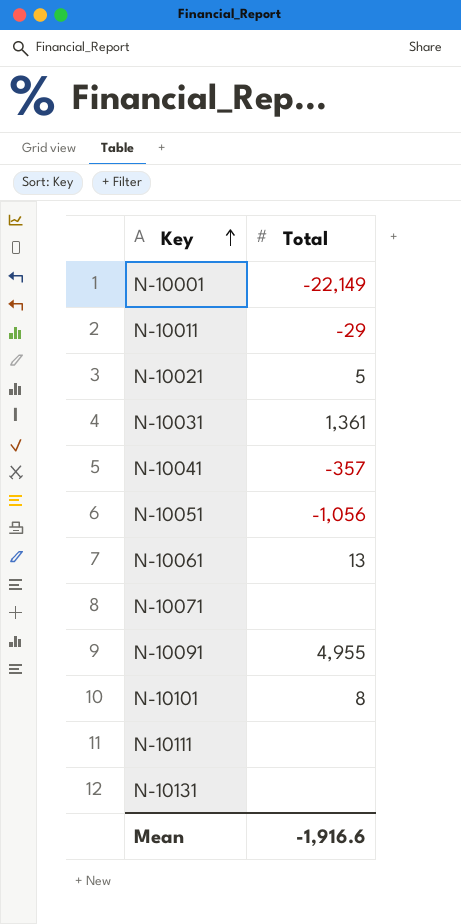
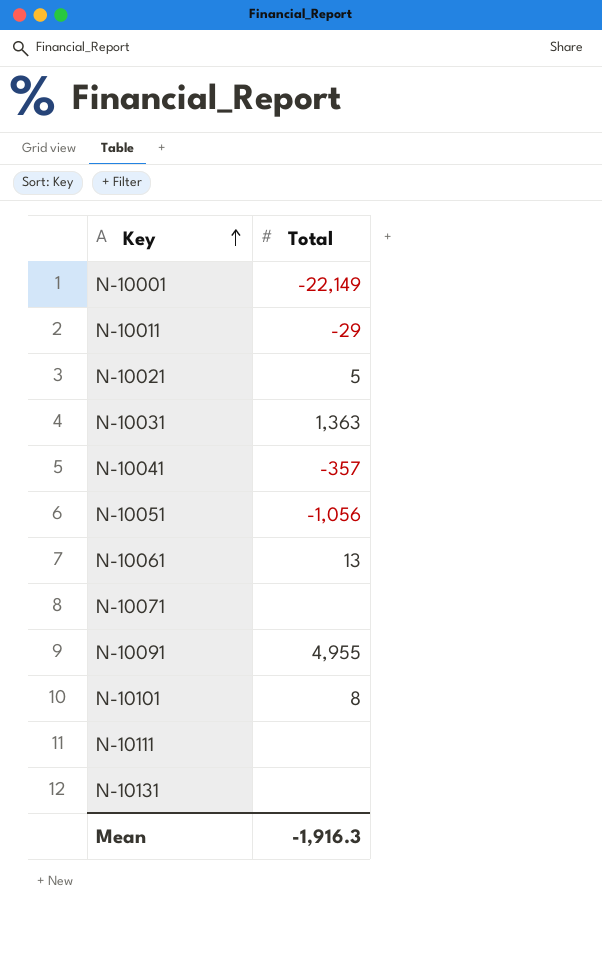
N-10031 | Total: 1,361 -> 1,363
Mean | Total: -1,916.6 -> -1,916.3

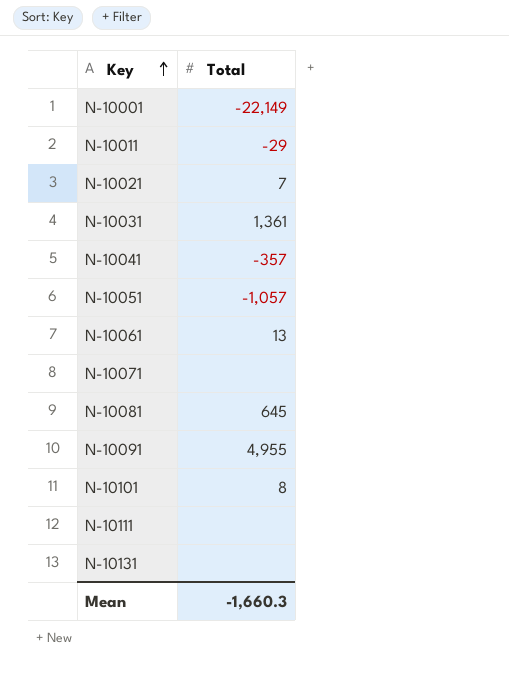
N-10021 | Total: 5 -> 7
N-10031 | Total: 1,363 -> 1,361
N-10051 | Total: -1,056 -> -1,057
row N-10081: none -> 645
Mean | Total: -1,916.3 -> -1,660.3

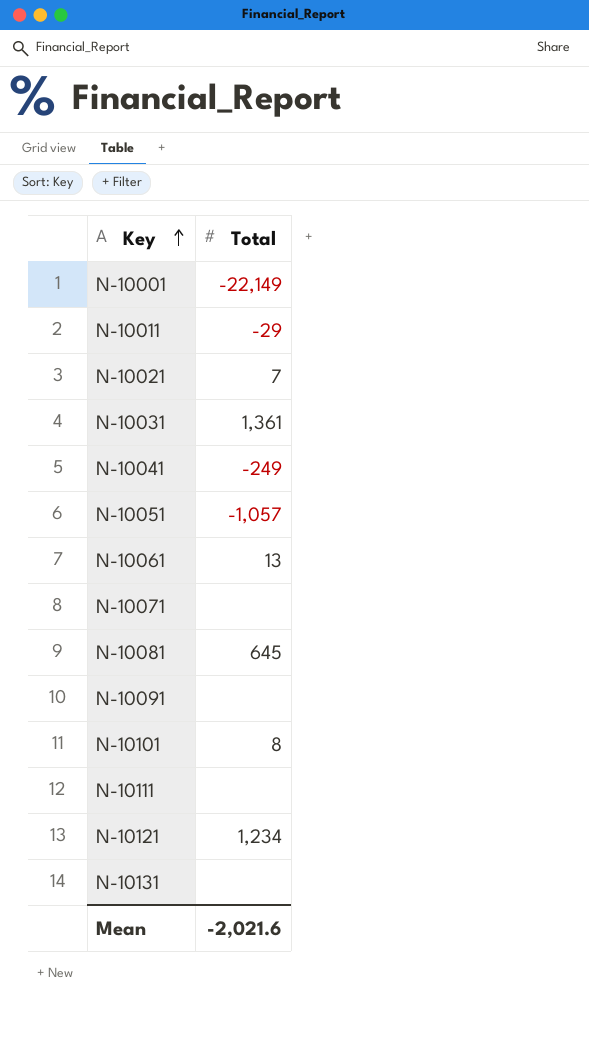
N-10041 | Total: -357 -> -249
N-10091 | Total: 4,955 -> none
row N-10121: none -> 1,234
Mean | Total: -1,660.3 -> -2,021.6

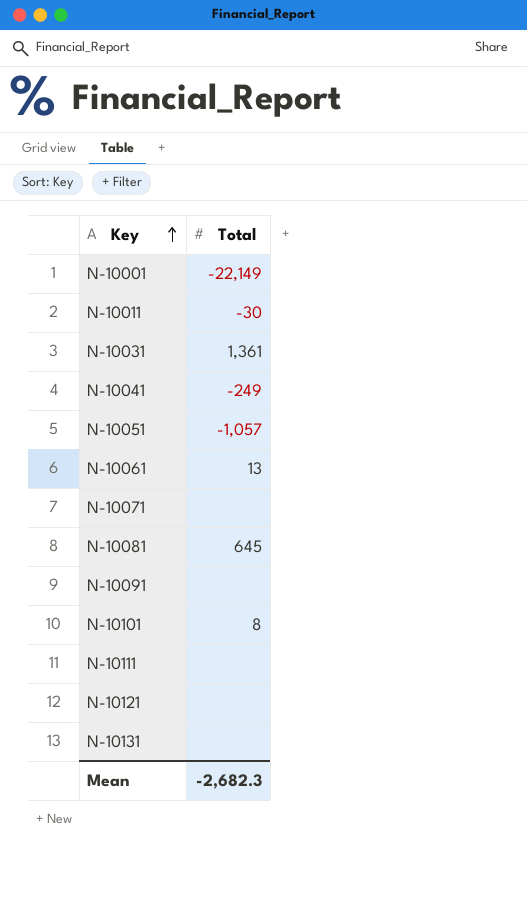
row N-10021: 7 -> none
N-10011 | Total: -29 -> -30
N-10121 | Total: 1,234 -> none
Mean | Total: -2,021.6 -> -2,682.3

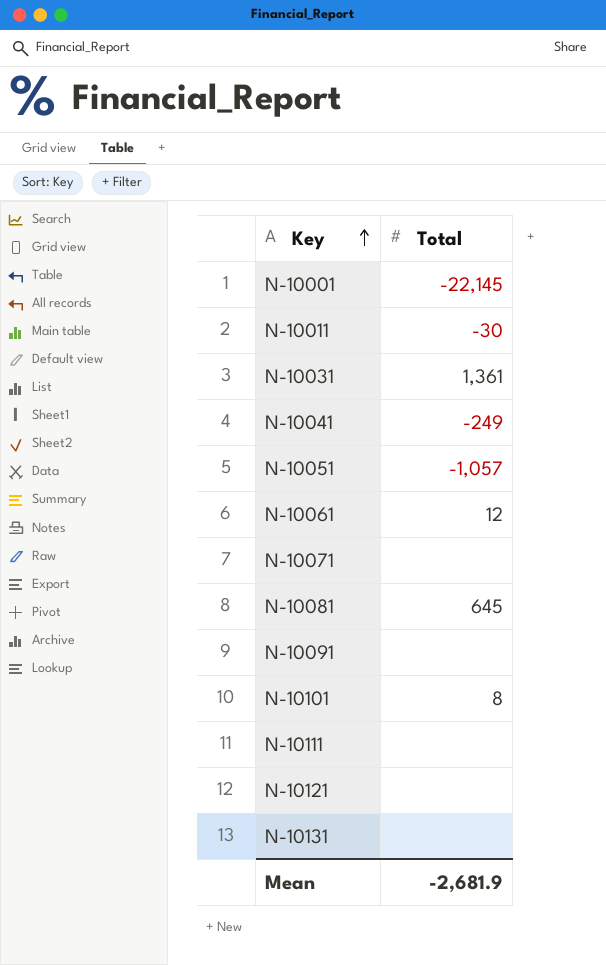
N-10001 | Total: -22,149 -> -22,145
N-10061 | Total: 13 -> 12
Mean | Total: -2,682.3 -> -2,681.9

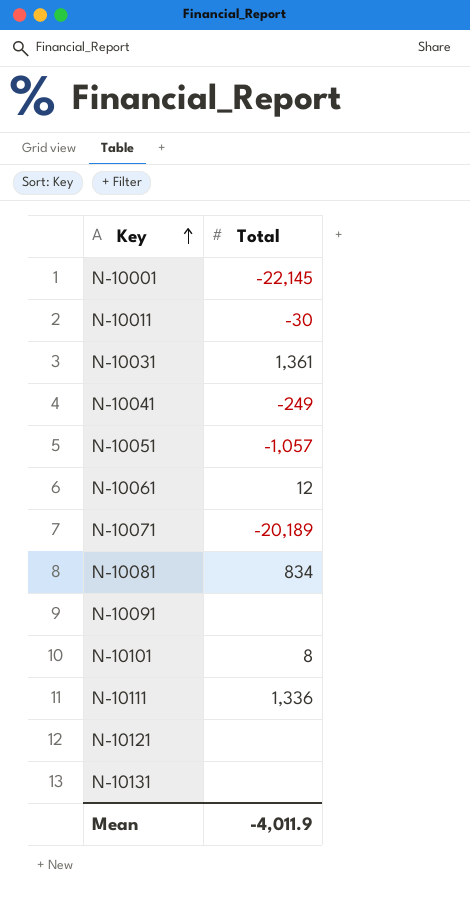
N-10071 | Total: none -> -20,189
N-10081 | Total: 645 -> 834
N-10111 | Total: none -> 1,336
Mean | Total: -2,681.9 -> -4,011.9

